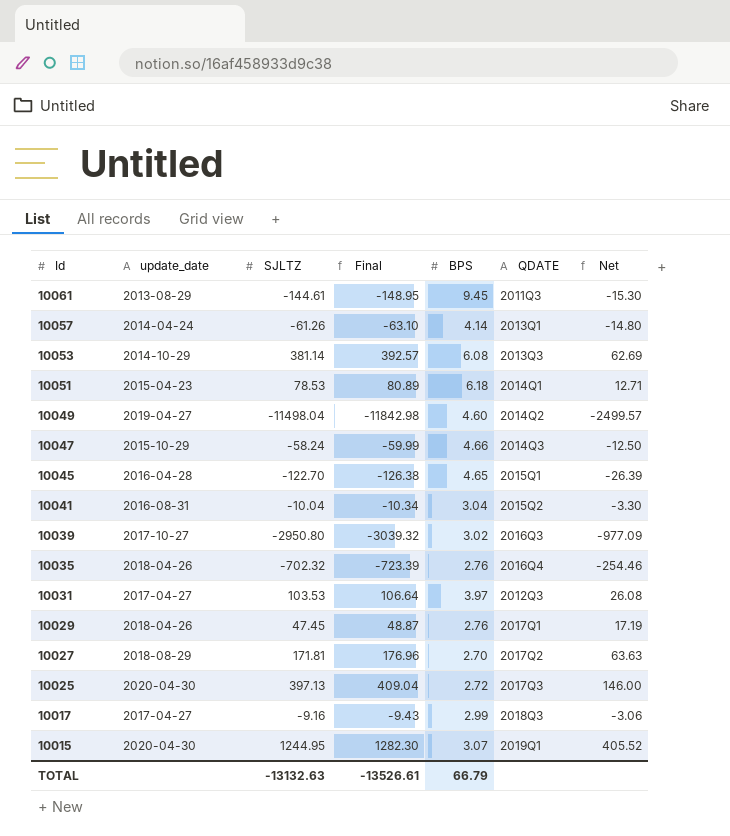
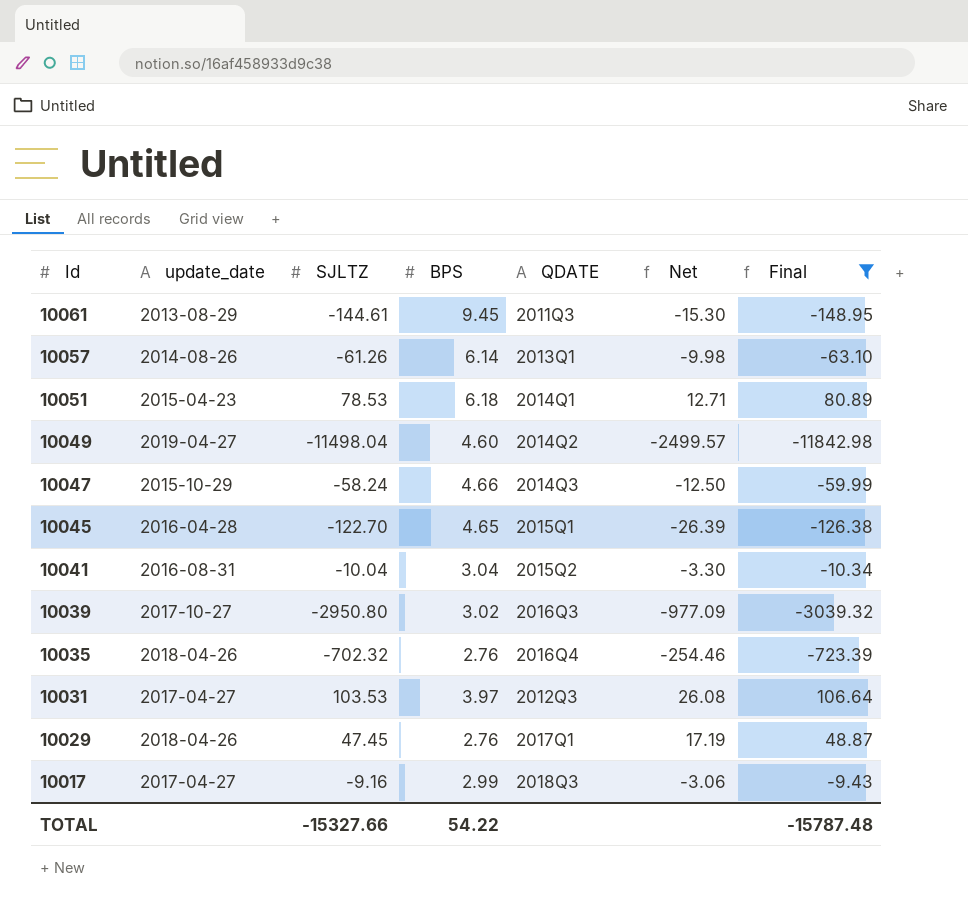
filter: none -> Final <= 106.64
column Final | position: 4 -> 7
10057 | update_date: 2014-04-24 -> 2014-08-26
10057 | BPS: 4.14 -> 6.14
10057 | Net: -14.80 -> -9.98
TOTAL | SJLTZ: -13132.63 -> -15327.66
TOTAL | BPS: 66.79 -> 54.22
TOTAL | Final: -13526.61 -> -15787.48

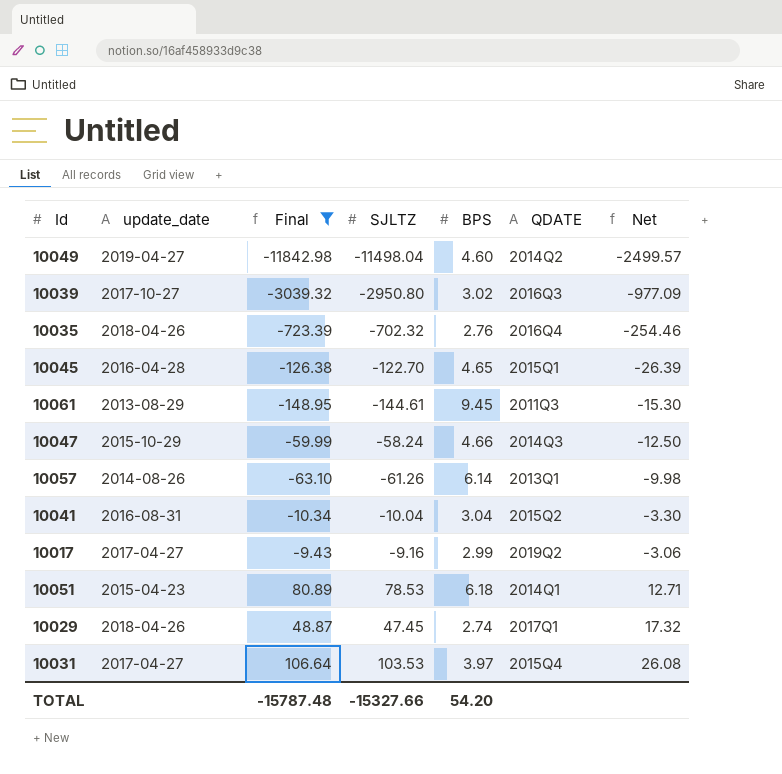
row order: Id descending -> Net ascending
column Final | position: 7 -> 3
10017 | QDATE: 2018Q3 -> 2019Q2
10029 | BPS: 2.76 -> 2.74
10029 | Net: 17.19 -> 17.32
10031 | QDATE: 2012Q3 -> 2015Q4
TOTAL | BPS: 54.22 -> 54.20

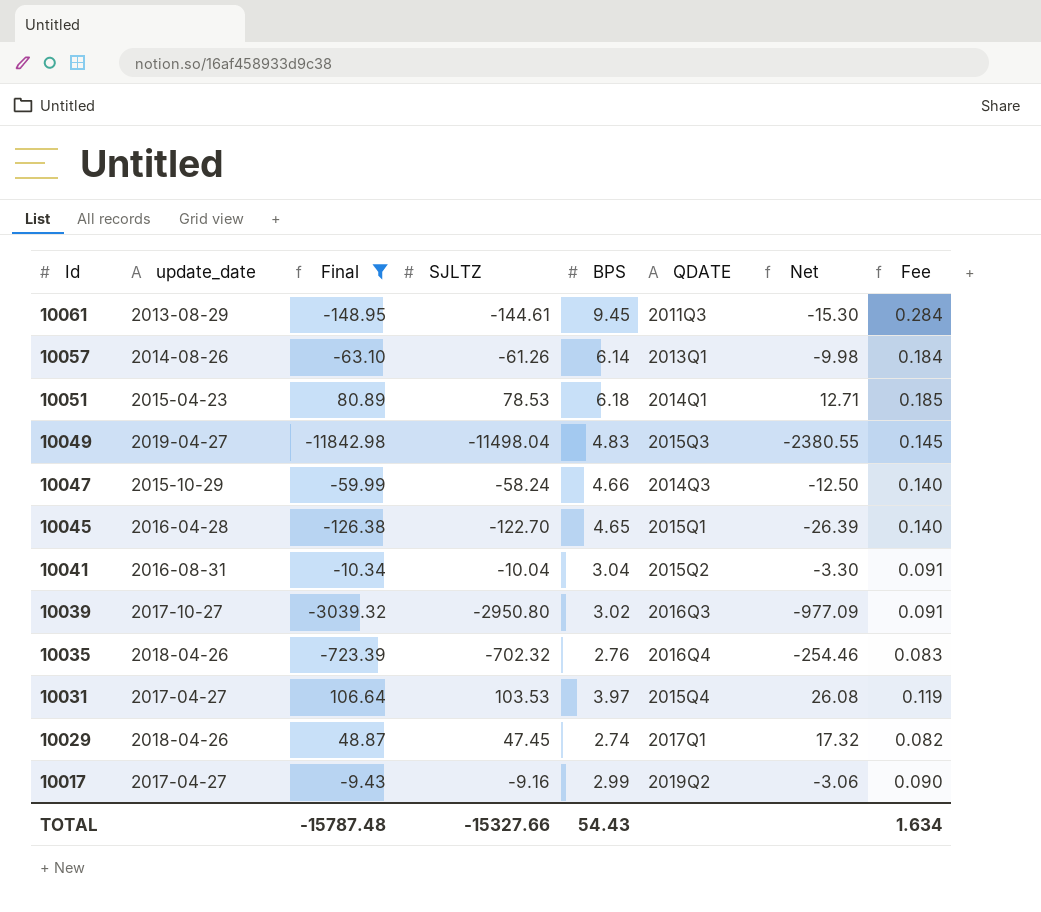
row order: Net ascending -> Id descending
column Fee | formula: none -> [BPS] * 0.03
10049 | BPS: 4.60 -> 4.83
10049 | QDATE: 2014Q2 -> 2015Q3
10049 | Net: -2499.57 -> -2380.55
TOTAL | BPS: 54.20 -> 54.43

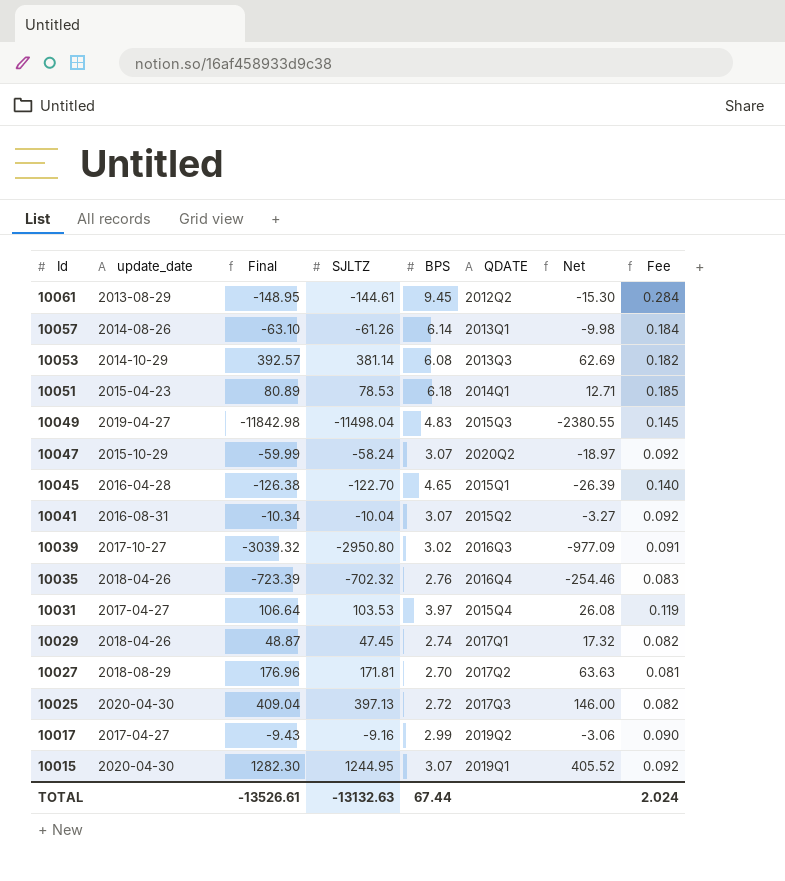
filter: Final <= 106.64 -> none
10061 | QDATE: 2011Q3 -> 2012Q2
10047 | BPS: 4.66 -> 3.07
10047 | QDATE: 2014Q3 -> 2020Q2
10047 | Net: -12.50 -> -18.97
10047 | Fee: 0.140 -> 0.092
10041 | BPS: 3.04 -> 3.07
10041 | Net: -3.30 -> -3.27
10041 | Fee: 0.091 -> 0.092
TOTAL | Final: -15787.48 -> -13526.61
TOTAL | SJLTZ: -15327.66 -> -13132.63
TOTAL | BPS: 54.43 -> 67.44
TOTAL | Fee: 1.634 -> 2.024

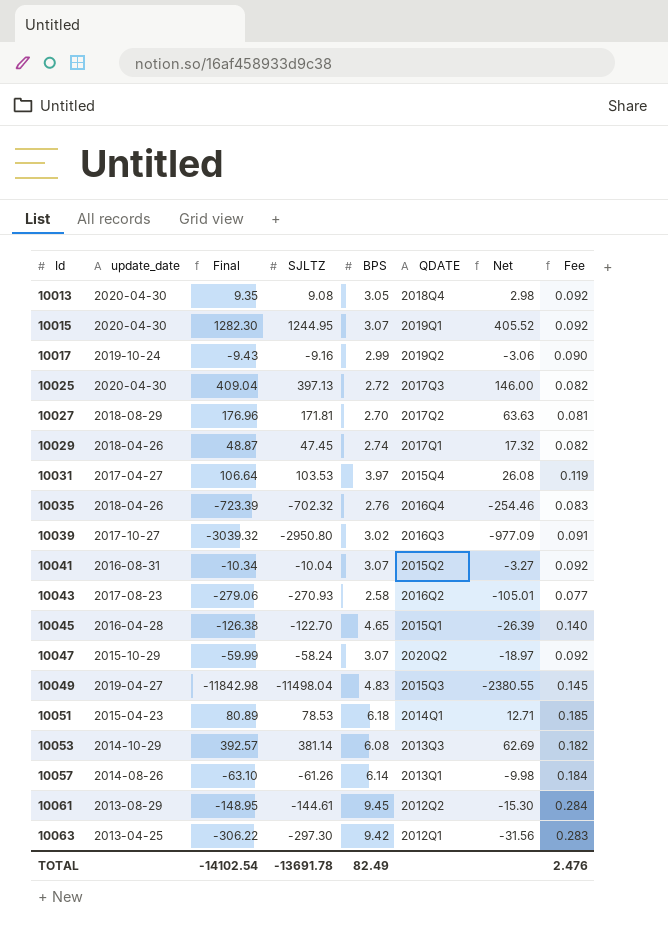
row order: Id descending -> Id ascending
row 10013: none -> 2020-04-30 | 9.35 | 9.08 | 3.05 | 2018Q4 | 2.98 | 0.092
10017 | update_date: 2017-04-27 -> 2019-10-24
row 10043: none -> 2017-08-23 | -279.06 | -270.93 | 2.58 | 2016Q2 | -105.01 | 0.077
row 10063: none -> 2013-04-25 | -306.22 | -297.30 | 9.42 | 2012Q1 | -31.56 | 0.283
TOTAL | Final: -13526.61 -> -14102.54
TOTAL | SJLTZ: -13132.63 -> -13691.78
TOTAL | BPS: 67.44 -> 82.49
TOTAL | Fee: 2.024 -> 2.476

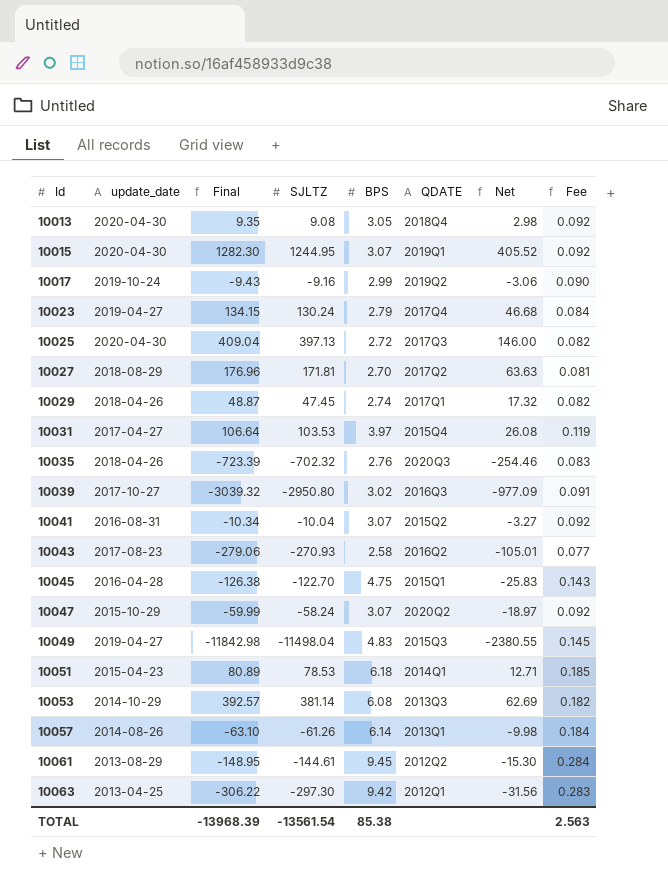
row 10023: none -> 2019-04-27 | 134.15 | 130.24 | 2.79 | 2017Q4 | 46.68 | 0.084
10035 | QDATE: 2016Q4 -> 2020Q3
10045 | BPS: 4.65 -> 4.75
10045 | Net: -26.39 -> -25.83
10045 | Fee: 0.140 -> 0.143
TOTAL | Final: -14102.54 -> -13968.39
TOTAL | SJLTZ: -13691.78 -> -13561.54
TOTAL | BPS: 82.49 -> 85.38
TOTAL | Fee: 2.476 -> 2.563

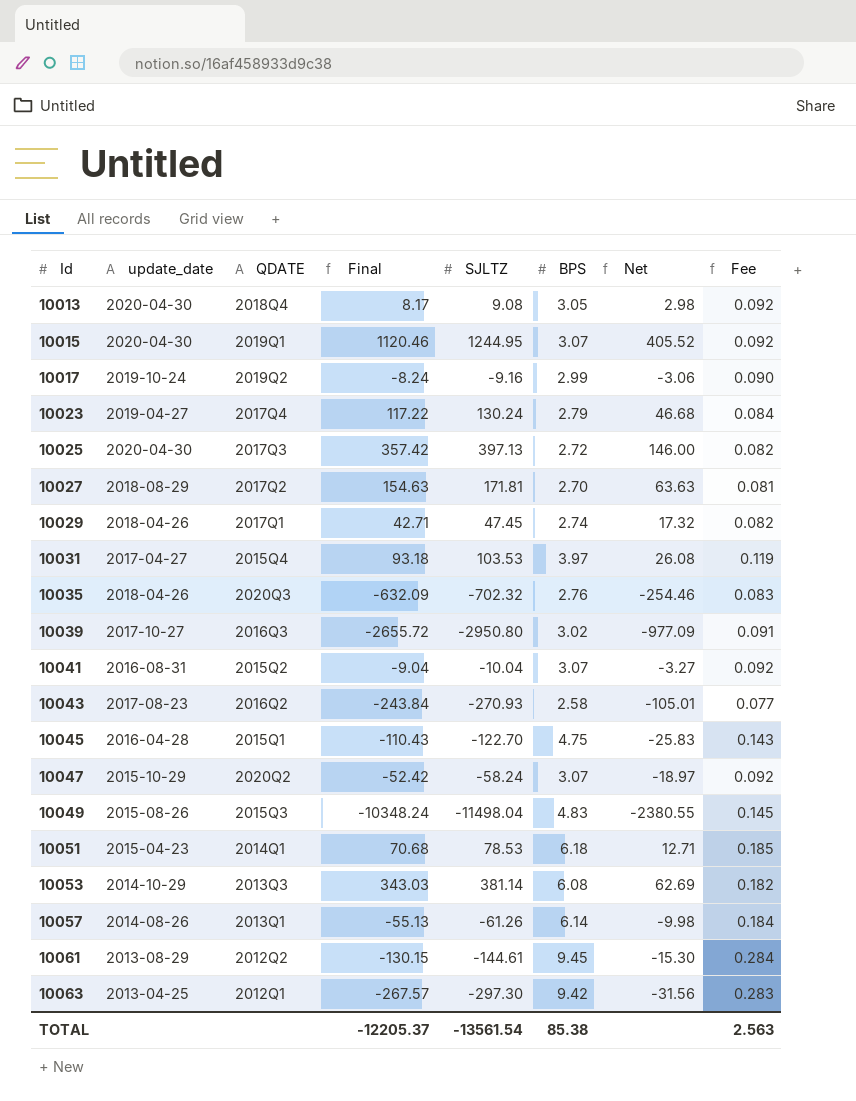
column QDATE | position: 6 -> 3
column Final | formula: [SJLTZ] * 1.03 -> [SJLTZ] * 0.9
10049 | update_date: 2019-04-27 -> 2015-08-26
TOTAL | Final: -13968.39 -> -12205.37

